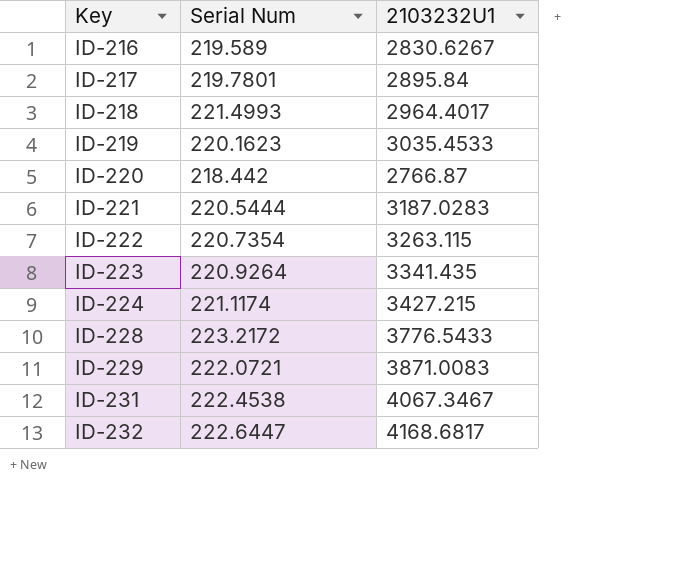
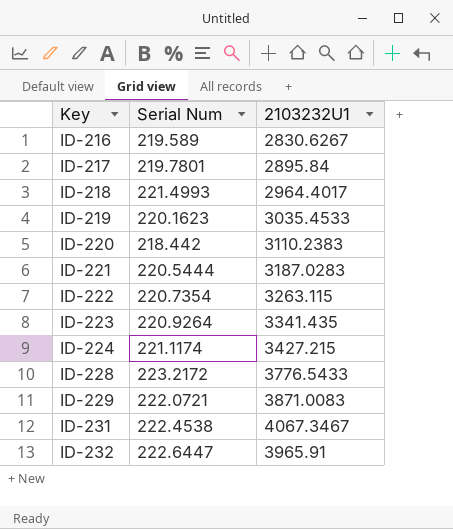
ID-220 | 2103232U1: 2766.87 -> 3110.2383
ID-232 | 2103232U1: 4168.6817 -> 3965.91

